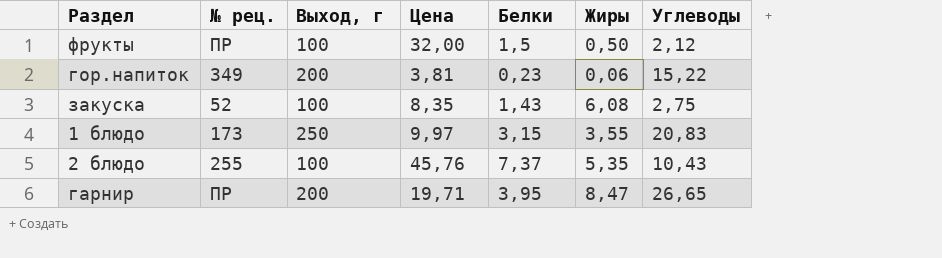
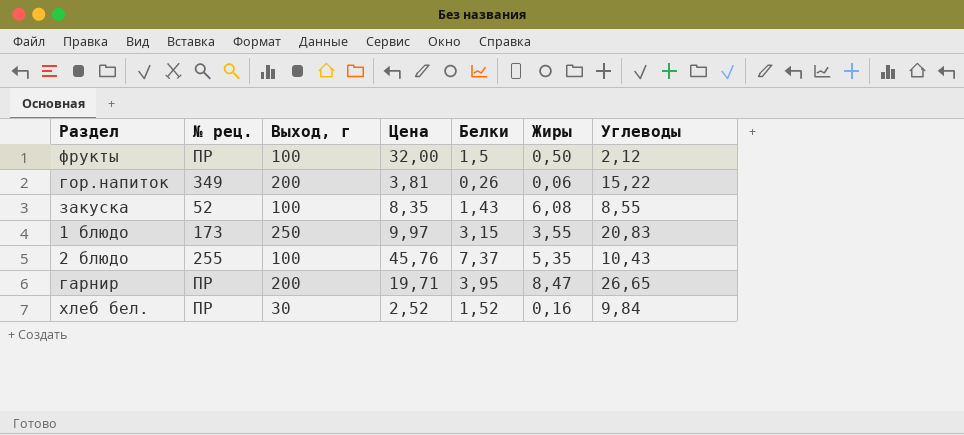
гор.напиток | Белки: 0,23 -> 0,26
закуска | Углеводы: 2,75 -> 8,55
row хлеб бел.: none -> ПР | 30 | 2,52 | 1,52 | 0,16 | 9,84

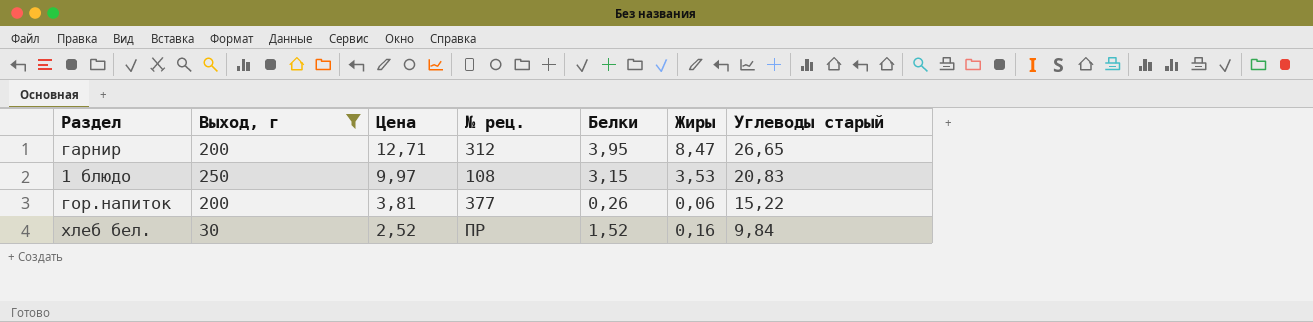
filter: none -> Выход, г != 100
row order: none -> Цена descending
column № рец. | position: 2 -> 4
column name: Углеводы -> Углеводы старый
гарнир | Цена: 19,71 -> 12,71
гарнир | № рец.: ПР -> 312
1 блюдо | № рец.: 173 -> 108
1 блюдо | Жиры: 3,55 -> 3,53
гор.напиток | № рец.: 349 -> 377

